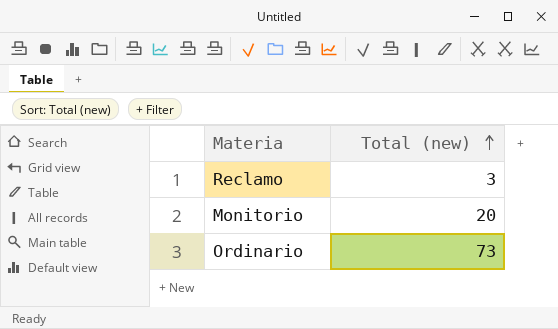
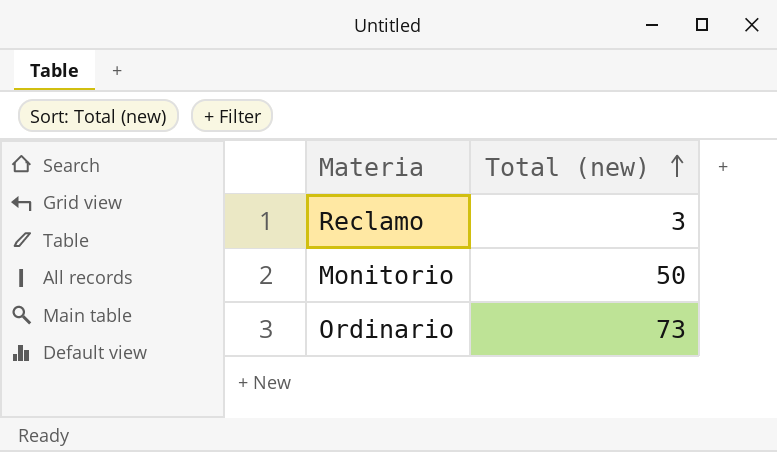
Monitorio | Total (new): 20 -> 50

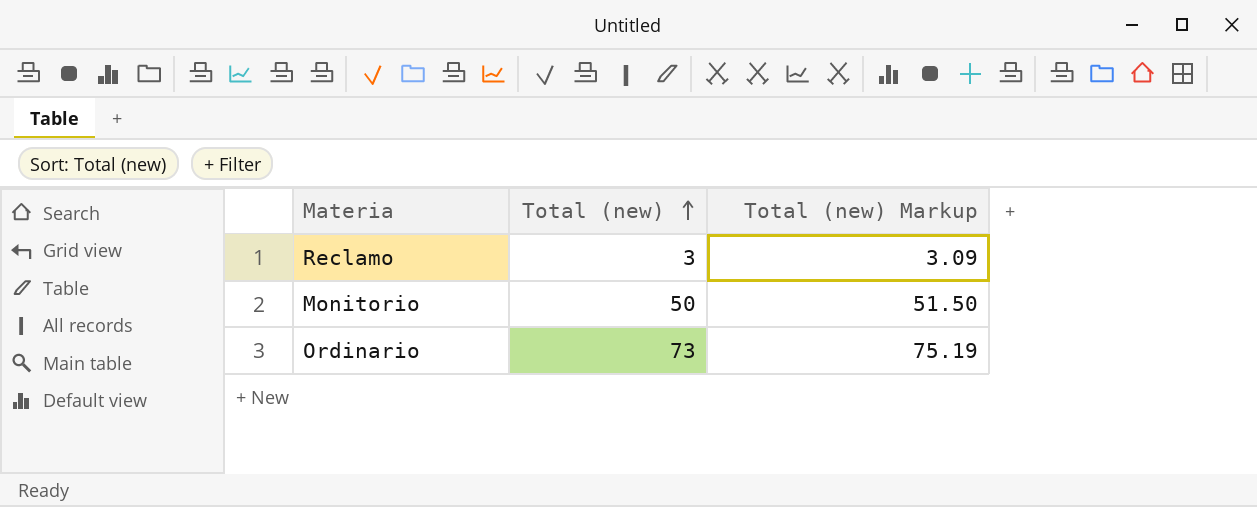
column Total (new) Markup | formula: none -> [Total (new)] * 1.03

